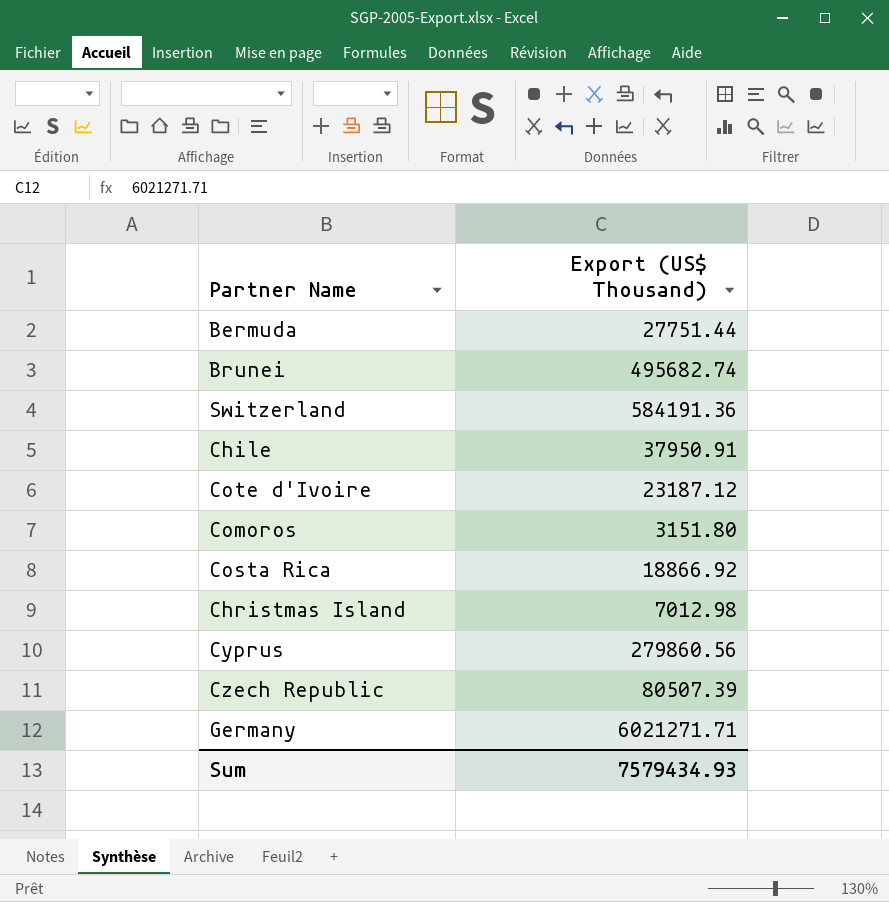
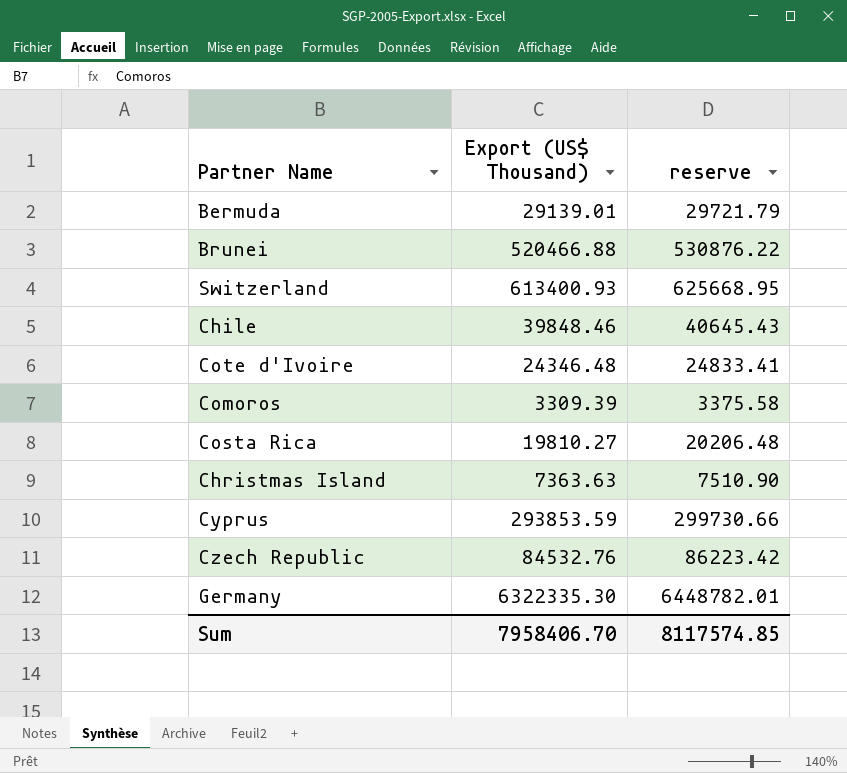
column reserve | formula: none -> [Export (US$ Thousand)] * 1.02
Bermuda | Export (US$ Thousand): 27751.44 -> 29139.01
Brunei | Export (US$ Thousand): 495682.74 -> 520466.88
Switzerland | Export (US$ Thousand): 584191.36 -> 613400.93
Chile | Export (US$ Thousand): 37950.91 -> 39848.46
Cote d'Ivoire | Export (US$ Thousand): 23187.12 -> 24346.48
Comoros | Export (US$ Thousand): 3151.80 -> 3309.39
Costa Rica | Export (US$ Thousand): 18866.92 -> 19810.27
Christmas Island | Export (US$ Thousand): 7012.98 -> 7363.63
Cyprus | Export (US$ Thousand): 279860.56 -> 293853.59
Czech Republic | Export (US$ Thousand): 80507.39 -> 84532.76
Germany | Export (US$ Thousand): 6021271.71 -> 6322335.30
Sum | Export (US$ Thousand): 7579434.93 -> 7958406.70

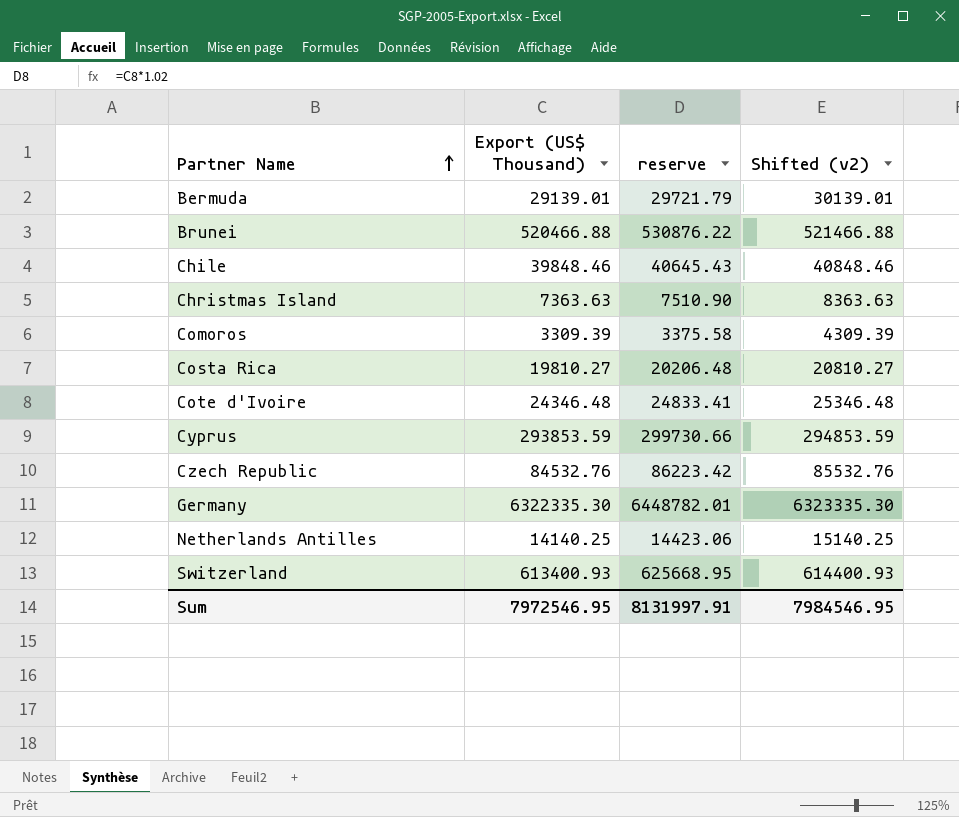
row order: none -> Partner Name ascending
column Shifted (v2) | formula: none -> [Export (US$ Thousand)] + 1000
row Netherlands Antilles: none -> 14140.25 | 14423.06 | 15140.25
Sum | Export (US$ Thousand): 7958406.70 -> 7972546.95
Sum | reserve: 8117574.85 -> 8131997.91

